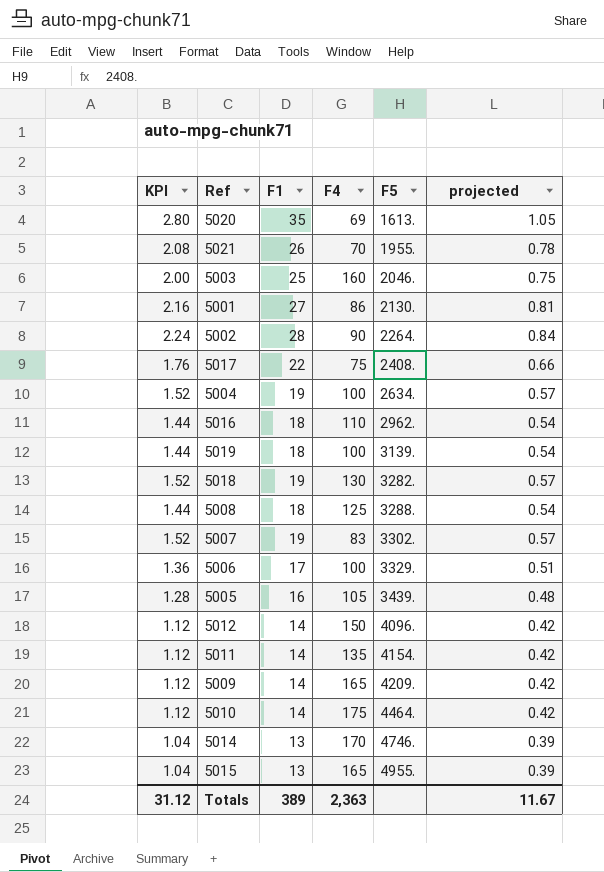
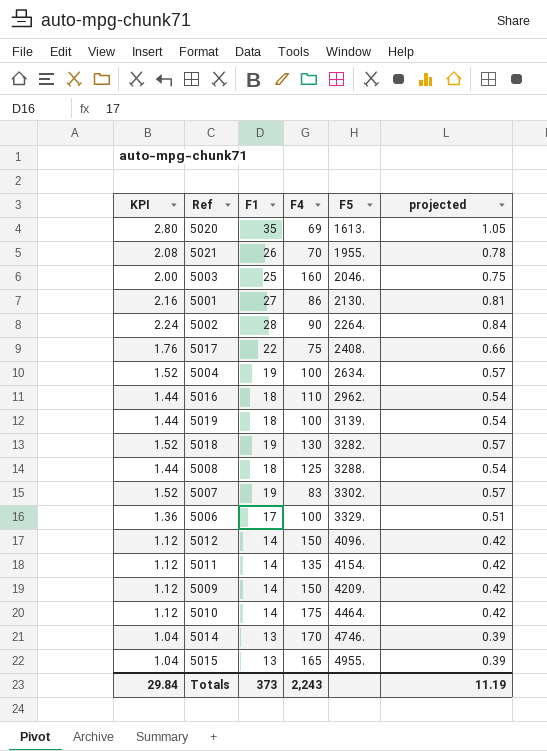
row 5005: 1.28 | 16 | 105 | 3439. | 0.48 -> none
5009 | F4: 165 -> 150
Totals | KPI: 31.12 -> 29.84
Totals | F1: 389 -> 373
Totals | F4: 2,363 -> 2,243
Totals | projected: 11.67 -> 11.19

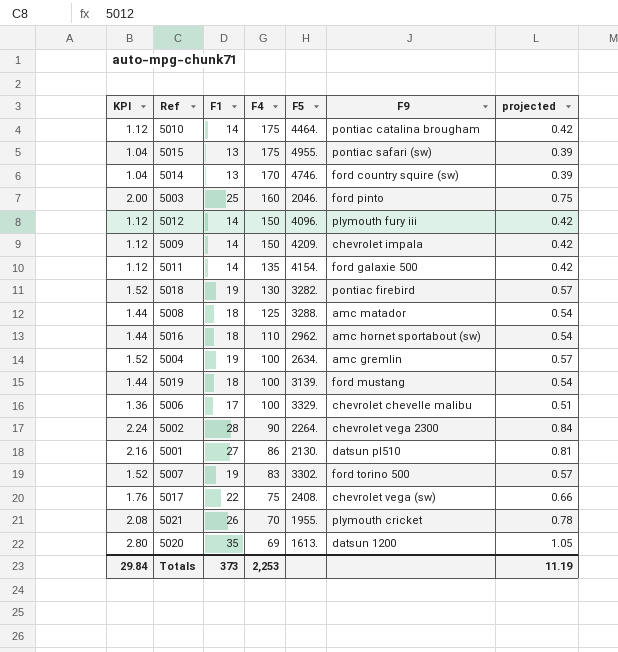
row order: F5 ascending -> F4 descending
column F9 | position: none -> 6
5015 | F4: 165 -> 175
Totals | F4: 2,243 -> 2,253

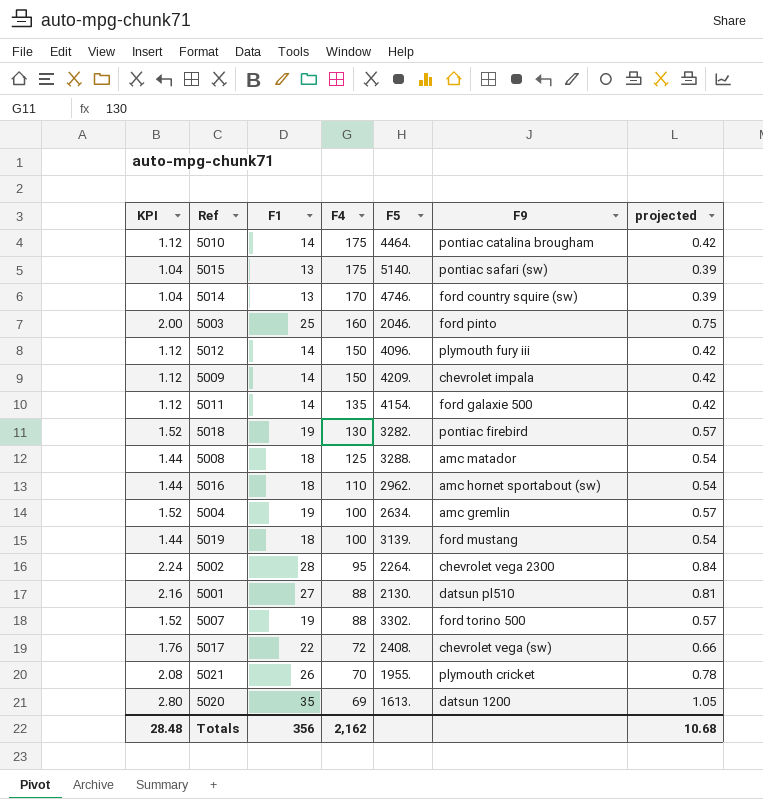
row 5006: 1.36 | 17 | 100 | 3329. | chevrolet chevelle malibu | 0.51 -> none
5015 | F5: 4955. -> 5140.
5002 | F4: 90 -> 95
5001 | F4: 86 -> 88
5007 | F4: 83 -> 88
5017 | F4: 75 -> 72
Totals | KPI: 29.84 -> 28.48
Totals | F1: 373 -> 356
Totals | F4: 2,253 -> 2,162
Totals | projected: 11.19 -> 10.68

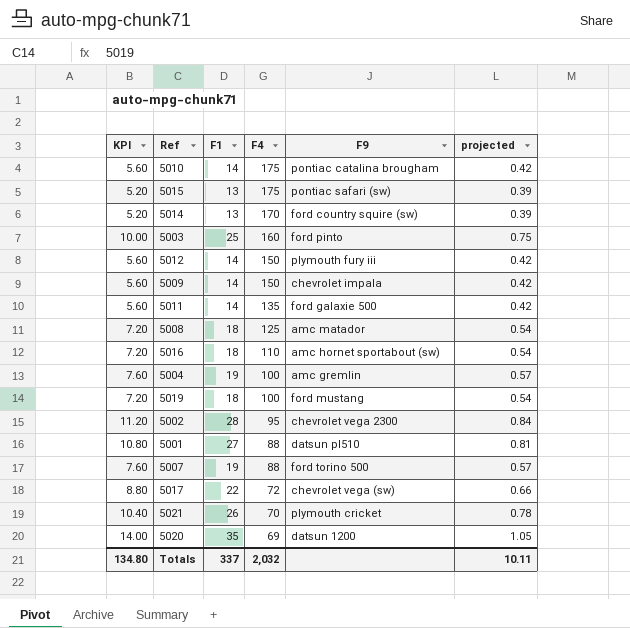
column F5 | position: 5 -> none
column KPI | formula: [F1] * 0.08 -> [F1] * 0.4
row 5018: 1.52 | 19 | 130 | 3282. | pontiac firebird | 0.57 -> none
Totals | KPI: 28.48 -> 134.80
Totals | F1: 356 -> 337
Totals | F4: 2,162 -> 2,032
Totals | projected: 10.68 -> 10.11

